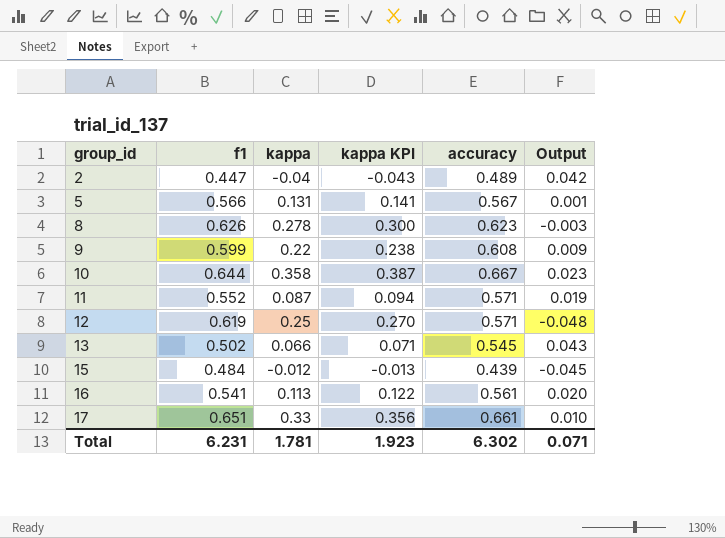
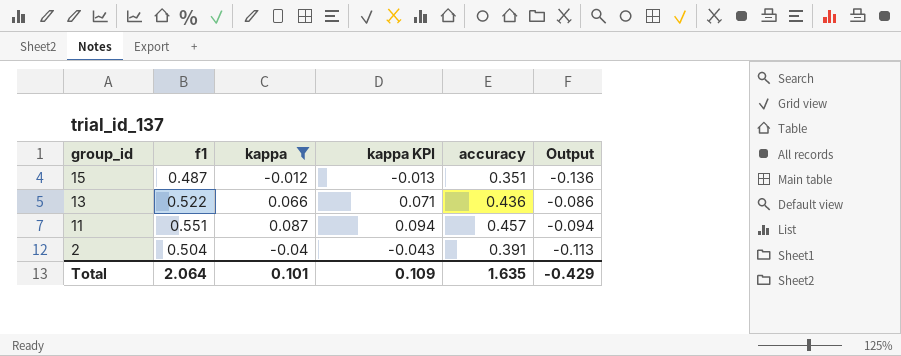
filter: none -> kappa <= 0.087
row order: group_id ascending -> group_id descending
15 | f1: 0.484 -> 0.487
15 | accuracy: 0.439 -> 0.351
15 | Output: -0.045 -> -0.136
13 | f1: 0.502 -> 0.522
13 | accuracy: 0.545 -> 0.436
13 | Output: 0.043 -> -0.086
11 | f1: 0.552 -> 0.551
11 | accuracy: 0.571 -> 0.457
11 | Output: 0.019 -> -0.094
2 | f1: 0.447 -> 0.504
2 | accuracy: 0.489 -> 0.391
2 | Output: 0.042 -> -0.113
Total | f1: 6.231 -> 2.064
Total | kappa: 1.781 -> 0.101
Total | kappa KPI: 1.923 -> 0.109
Total | accuracy: 6.302 -> 1.635
Total | Output: 0.071 -> -0.429

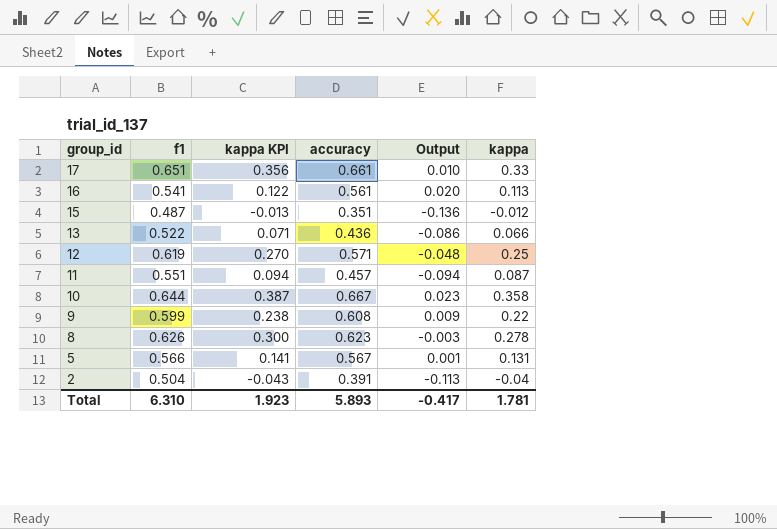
filter: kappa <= 0.087 -> none
column kappa | position: 3 -> 6
Total | f1: 2.064 -> 6.310
Total | kappa KPI: 0.109 -> 1.923
Total | accuracy: 1.635 -> 5.893
Total | Output: -0.429 -> -0.417
Total | kappa: 0.101 -> 1.781

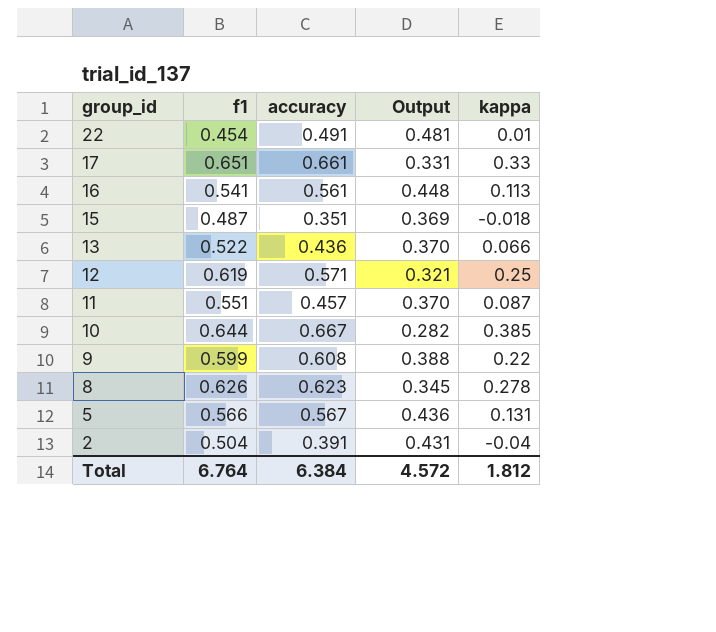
column kappa KPI | formula: [kappa] * 1.08 -> none
column Output | formula: [accuracy] - [f1] -> [accuracy] - [kappa]
row 22: none -> 0.454 | 0.491 | 0.481 | 0.01
15 | kappa: -0.012 -> -0.018
10 | kappa: 0.358 -> 0.385
Total | f1: 6.310 -> 6.764
Total | accuracy: 5.893 -> 6.384
Total | Output: -0.417 -> 4.572
Total | kappa: 1.781 -> 1.812

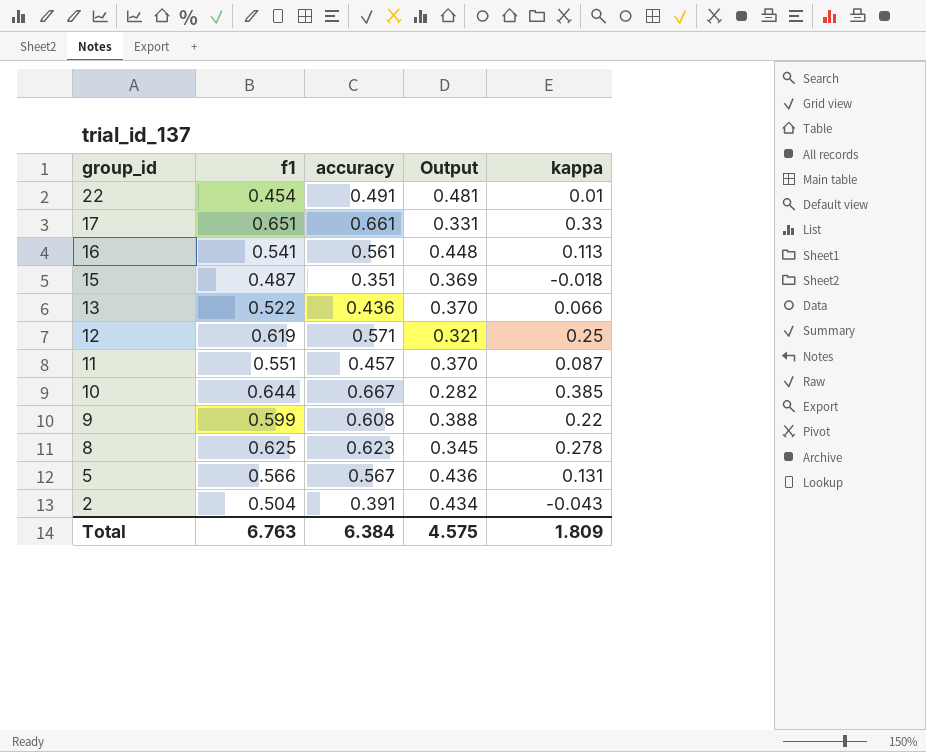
8 | f1: 0.626 -> 0.625
2 | Output: 0.431 -> 0.434
2 | kappa: -0.04 -> -0.043
Total | f1: 6.764 -> 6.763
Total | Output: 4.572 -> 4.575
Total | kappa: 1.812 -> 1.809

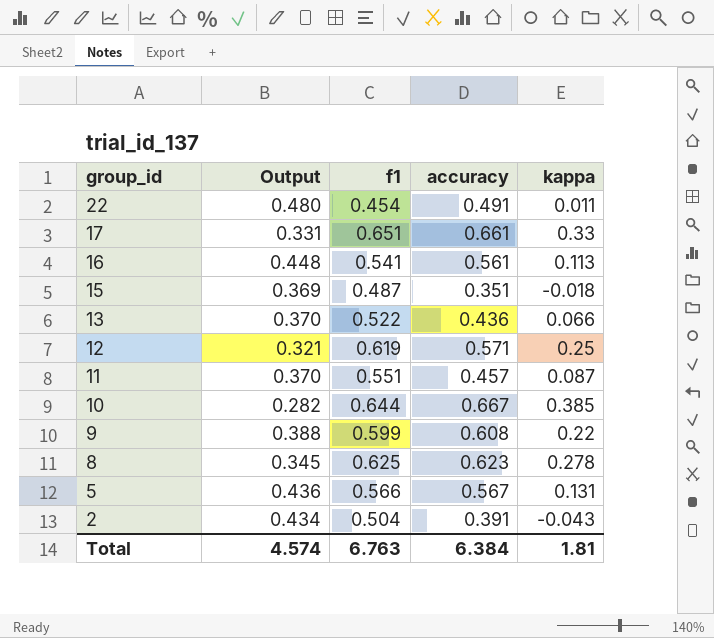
column Output | position: 4 -> 2
22 | Output: 0.481 -> 0.480
22 | kappa: 0.01 -> 0.011
Total | Output: 4.575 -> 4.574
Total | kappa: 1.809 -> 1.81

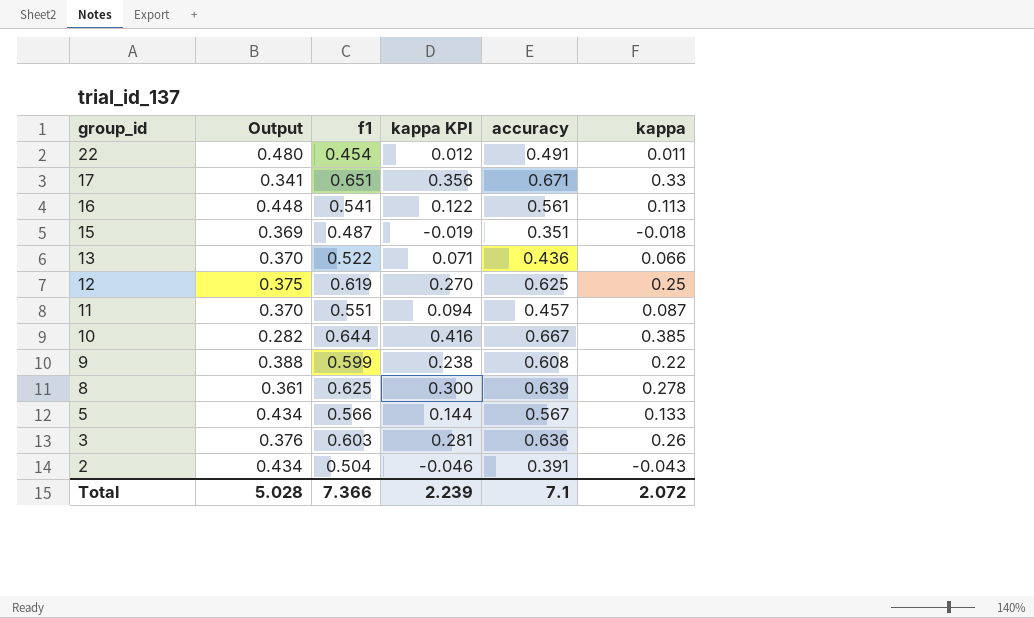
column kappa KPI | formula: none -> [kappa] * 1.08
17 | Output: 0.331 -> 0.341
17 | accuracy: 0.661 -> 0.671
12 | Output: 0.321 -> 0.375
12 | accuracy: 0.571 -> 0.625
8 | Output: 0.345 -> 0.361
8 | accuracy: 0.623 -> 0.639
5 | Output: 0.436 -> 0.434
5 | kappa: 0.131 -> 0.133
row 3: none -> 0.376 | 0.603 | 0.281 | 0.636 | 0.26
Total | Output: 4.574 -> 5.028
Total | f1: 6.763 -> 7.366
Total | accuracy: 6.384 -> 7.1
Total | kappa: 1.81 -> 2.072

